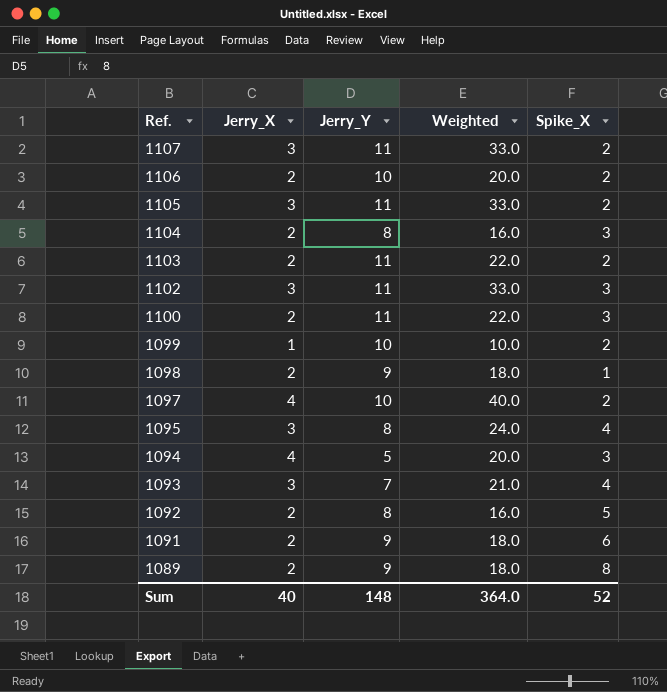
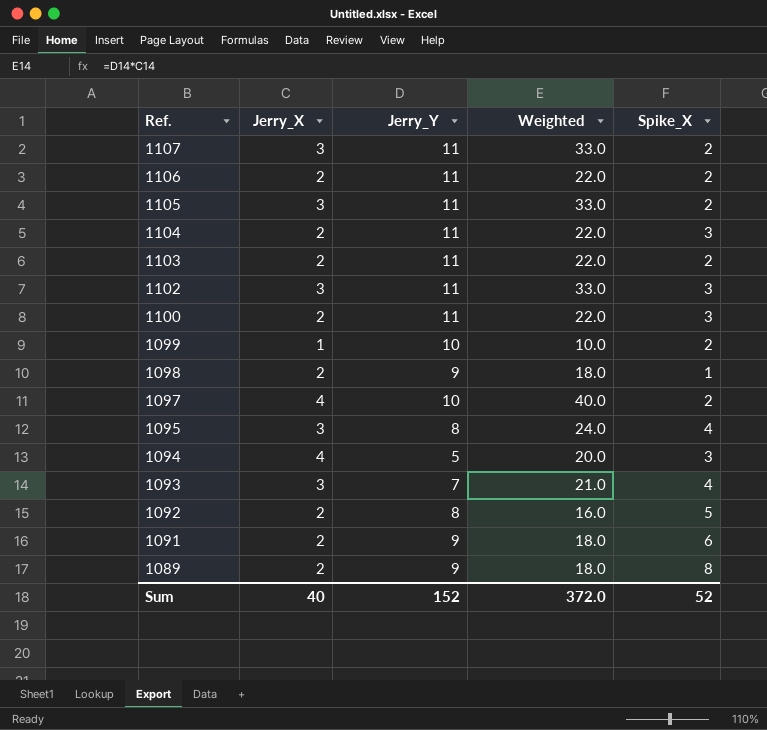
1106 | Jerry_Y: 10 -> 11
1106 | Weighted: 20.0 -> 22.0
1104 | Jerry_Y: 8 -> 11
1104 | Weighted: 16.0 -> 22.0
Sum | Jerry_Y: 148 -> 152
Sum | Weighted: 364.0 -> 372.0

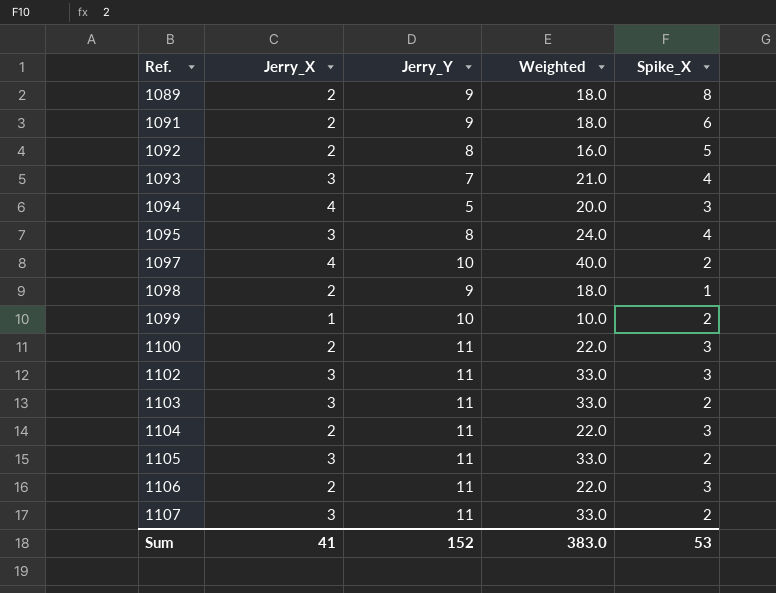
row order: Ref. descending -> Ref. ascending
1103 | Jerry_X: 2 -> 3
1103 | Weighted: 22.0 -> 33.0
1106 | Spike_X: 2 -> 3
Sum | Jerry_X: 40 -> 41
Sum | Weighted: 372.0 -> 383.0
Sum | Spike_X: 52 -> 53

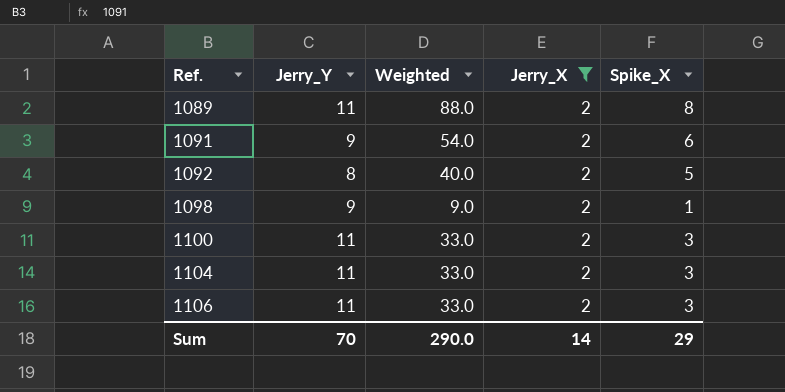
filter: none -> Jerry_X = 2
column Weighted | formula: [Jerry_X] * [Jerry_Y] -> [Jerry_Y] * [Spike_X]
column Jerry_X | position: 2 -> 4
1089 | Jerry_Y: 9 -> 11
Sum | Jerry_Y: 152 -> 70
Sum | Weighted: 383.0 -> 290.0
Sum | Jerry_X: 41 -> 14
Sum | Spike_X: 53 -> 29

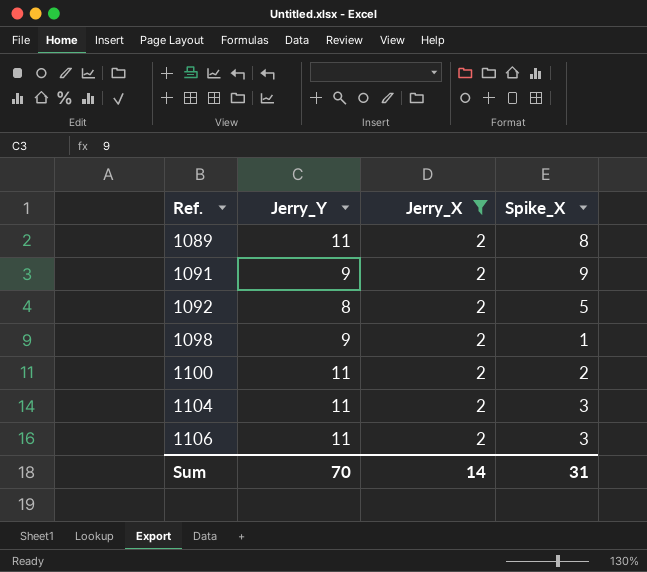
column Weighted | formula: [Jerry_Y] * [Spike_X] -> none
1091 | Spike_X: 6 -> 9
1100 | Spike_X: 3 -> 2
Sum | Spike_X: 29 -> 31

